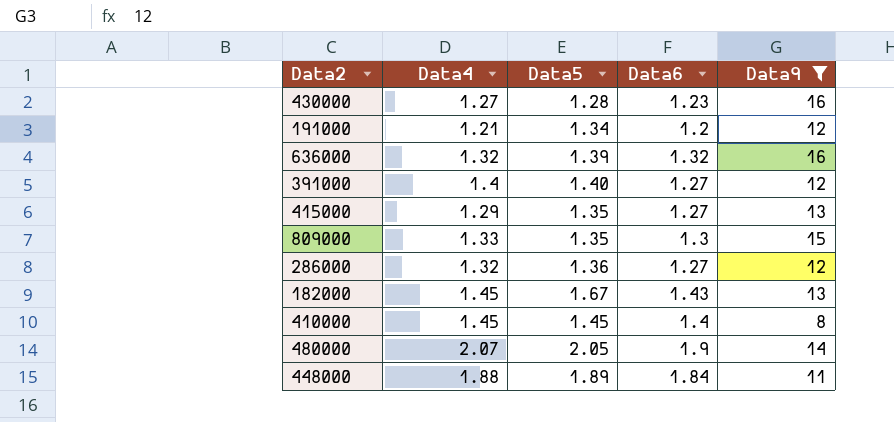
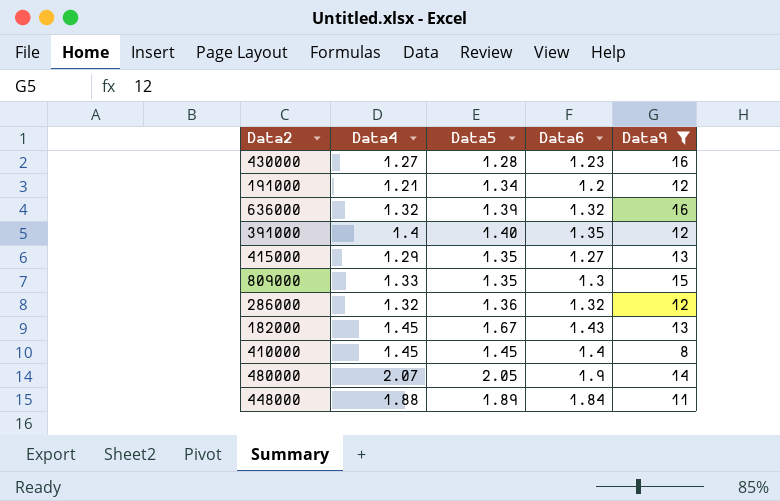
391000 | Data6: 1.27 -> 1.35
286000 | Data6: 1.27 -> 1.32

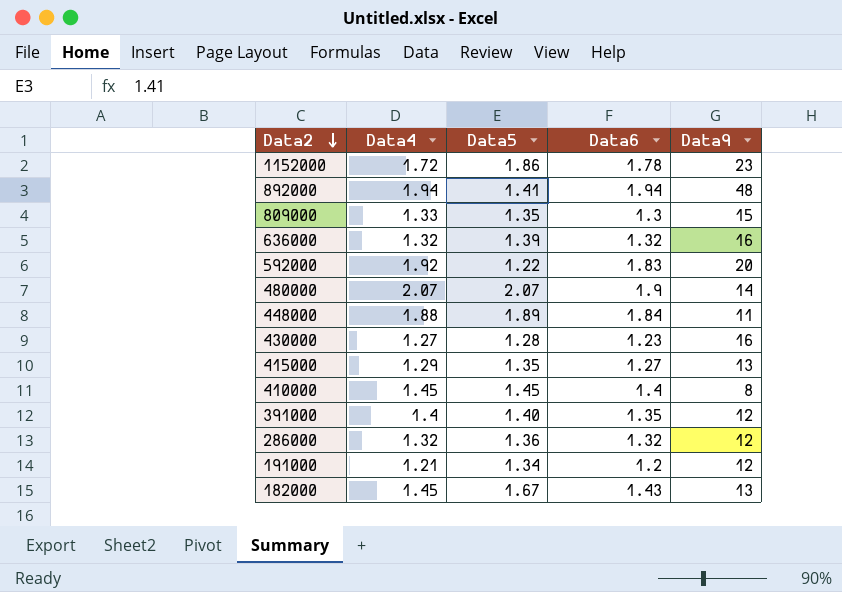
filter: Data9 <= 16 -> none
row order: none -> Data2 descending
480000 | Data5: 2.05 -> 2.07

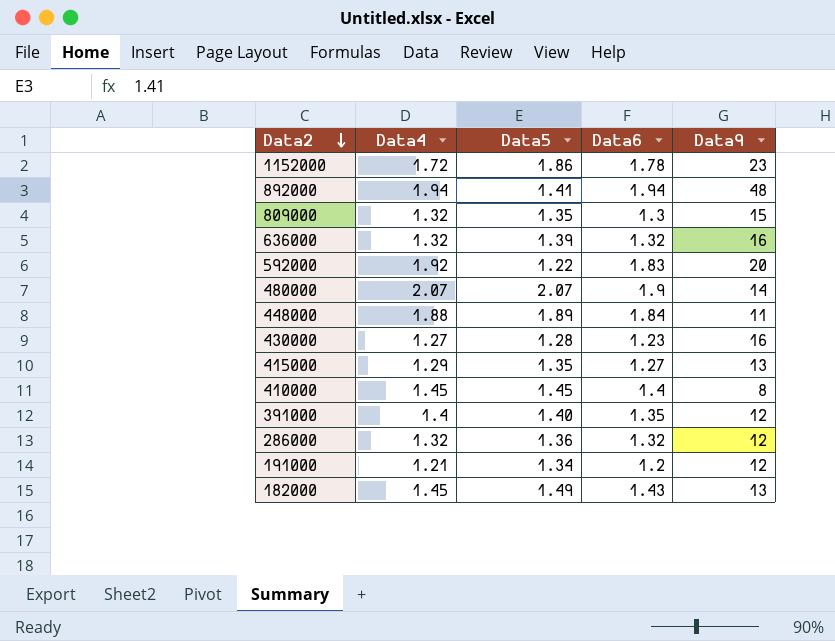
809000 | Data4: 1.33 -> 1.32
182000 | Data5: 1.67 -> 1.49

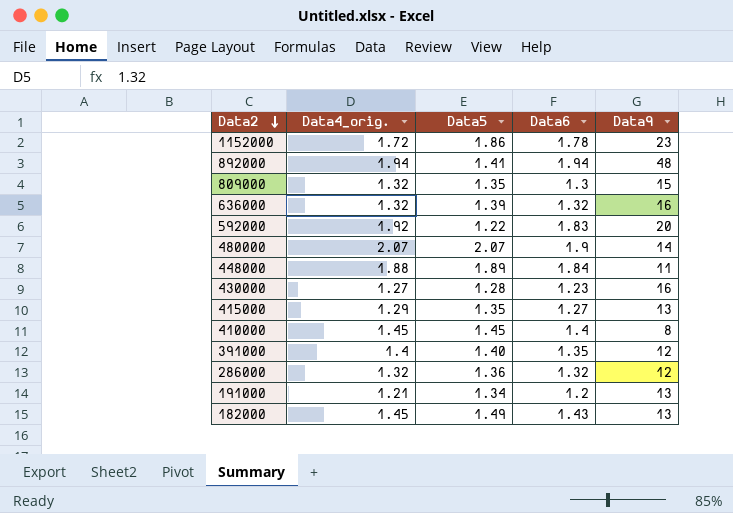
column name: Data4 -> Data4_orig.
191000 | Data9: 12 -> 13

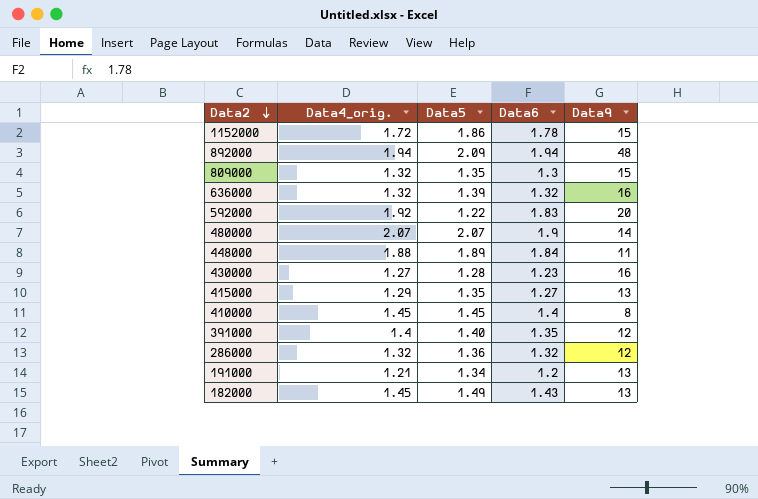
1152000 | Data9: 23 -> 15
892000 | Data5: 1.41 -> 2.09

